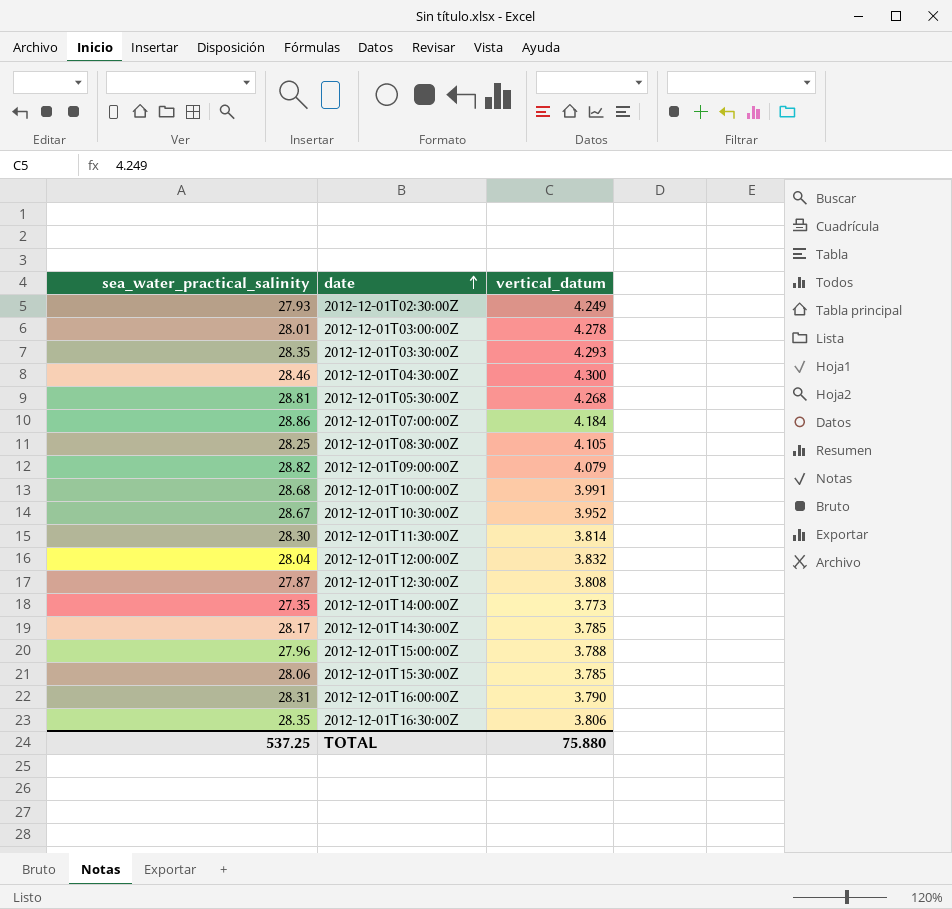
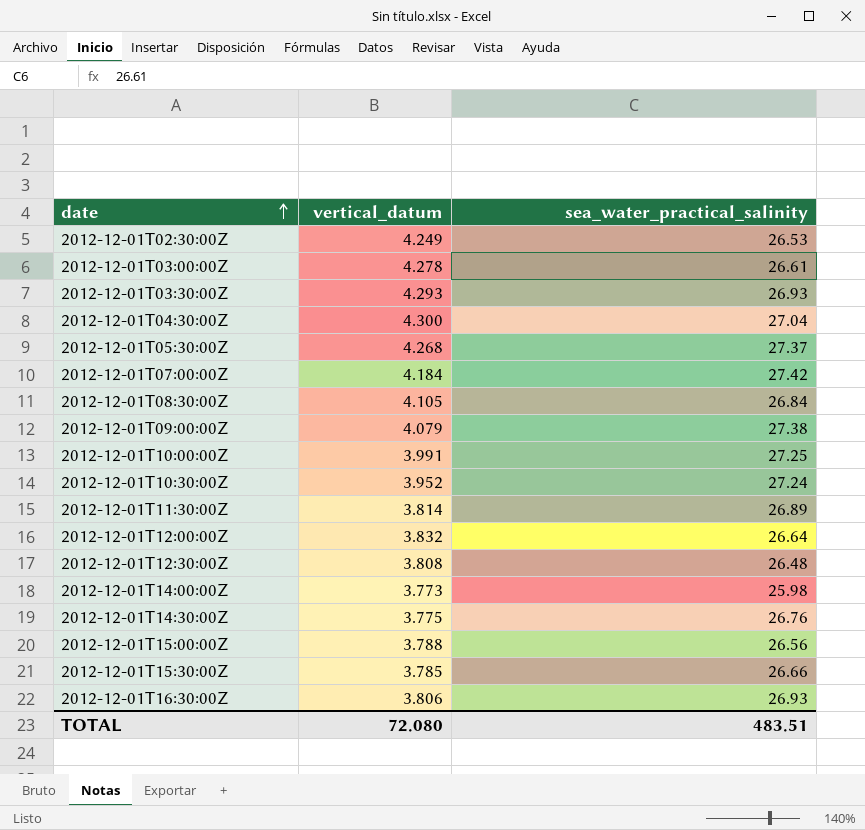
column sea_water_practical_salinity | position: 1 -> 3
row 2012-12-01T16:00:00Z: 28.31 | 3.790 -> none
2012-12-01T02:30:00Z | sea_water_practical_salinity: 27.93 -> 26.53
2012-12-01T03:00:00Z | sea_water_practical_salinity: 28.01 -> 26.61
2012-12-01T03:30:00Z | sea_water_practical_salinity: 28.35 -> 26.93
2012-12-01T04:30:00Z | sea_water_practical_salinity: 28.46 -> 27.04
2012-12-01T05:30:00Z | sea_water_practical_salinity: 28.81 -> 27.37
2012-12-01T07:00:00Z | sea_water_practical_salinity: 28.86 -> 27.42
2012-12-01T08:30:00Z | sea_water_practical_salinity: 28.25 -> 26.84
2012-12-01T09:00:00Z | sea_water_practical_salinity: 28.82 -> 27.38
2012-12-01T10:00:00Z | sea_water_practical_salinity: 28.68 -> 27.25
2012-12-01T10:30:00Z | sea_water_practical_salinity: 28.67 -> 27.24
2012-12-01T11:30:00Z | sea_water_practical_salinity: 28.30 -> 26.89
2012-12-01T12:00:00Z | sea_water_practical_salinity: 28.04 -> 26.64
2012-12-01T12:30:00Z | sea_water_practical_salinity: 27.87 -> 26.48
2012-12-01T14:00:00Z | sea_water_practical_salinity: 27.35 -> 25.98
2012-12-01T14:30:00Z | vertical_datum: 3.785 -> 3.775
2012-12-01T14:30:00Z | sea_water_practical_salinity: 28.17 -> 26.76
2012-12-01T15:00:00Z | sea_water_practical_salinity: 27.96 -> 26.56
2012-12-01T15:30:00Z | sea_water_practical_salinity: 28.06 -> 26.66
2012-12-01T16:30:00Z | sea_water_practical_salinity: 28.35 -> 26.93
TOTAL | vertical_datum: 75.880 -> 72.080
TOTAL | sea_water_practical_salinity: 537.25 -> 483.51

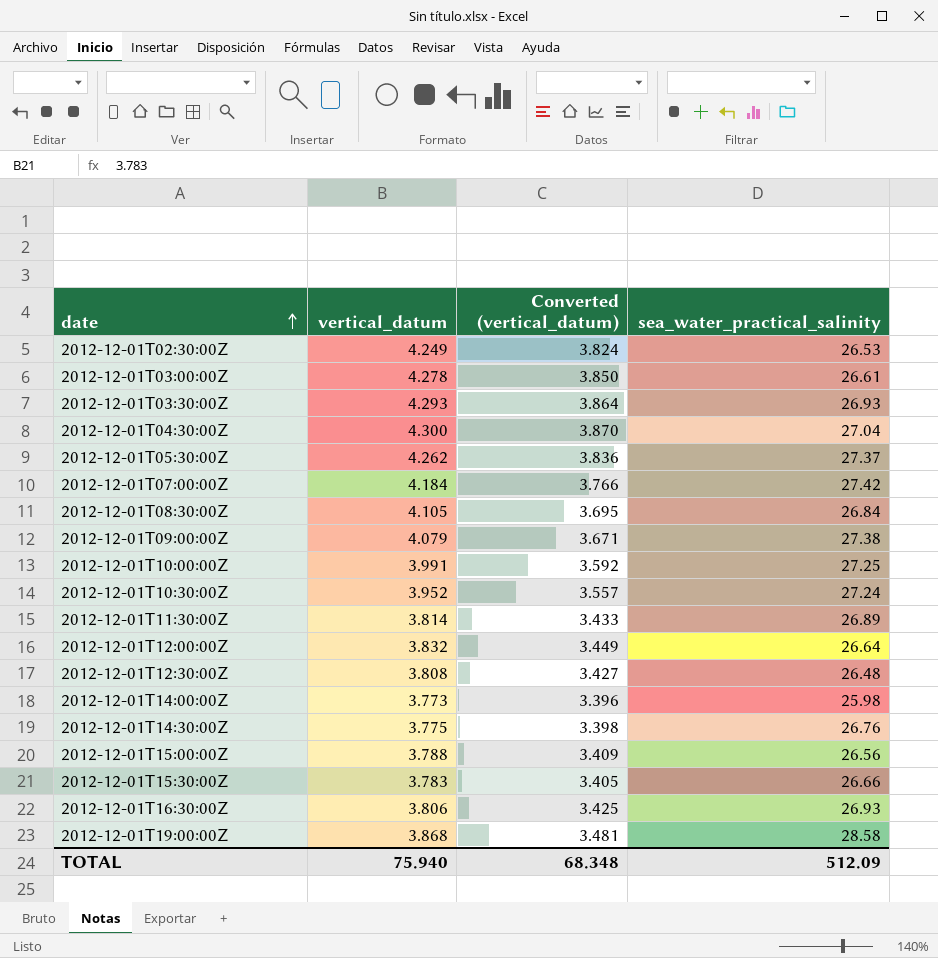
column Converted (vertical_datum) | formula: none -> [vertical_datum] * 0.9
2012-12-01T05:30:00Z | vertical_datum: 4.268 -> 4.262
2012-12-01T15:30:00Z | vertical_datum: 3.785 -> 3.783
row 2012-12-01T19:00:00Z: none -> 3.868 | 3.481 | 28.58
TOTAL | vertical_datum: 72.080 -> 75.940
TOTAL | sea_water_practical_salinity: 483.51 -> 512.09

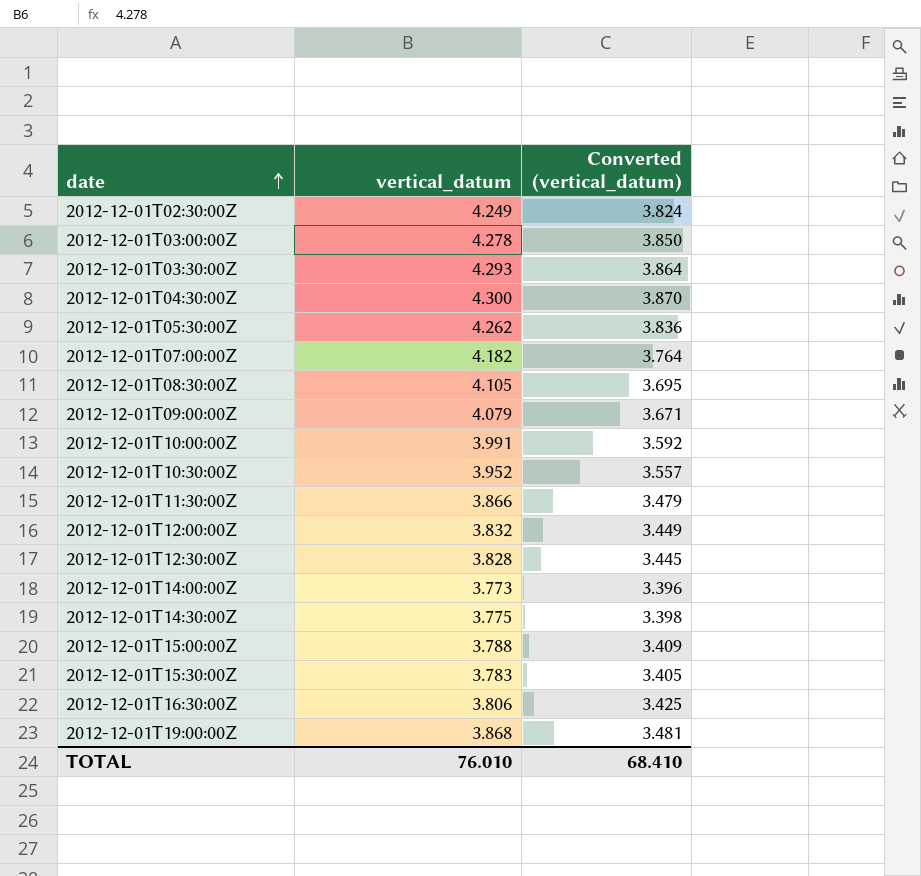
column sea_water_practical_salinity | position: 4 -> none
2012-12-01T07:00:00Z | vertical_datum: 4.184 -> 4.182
2012-12-01T07:00:00Z | Converted (vertical_datum): 3.766 -> 3.764
2012-12-01T11:30:00Z | vertical_datum: 3.814 -> 3.866
2012-12-01T11:30:00Z | Converted (vertical_datum): 3.433 -> 3.479
2012-12-01T12:30:00Z | vertical_datum: 3.808 -> 3.828
2012-12-01T12:30:00Z | Converted (vertical_datum): 3.427 -> 3.445
TOTAL | vertical_datum: 75.940 -> 76.010
TOTAL | Converted (vertical_datum): 68.348 -> 68.410

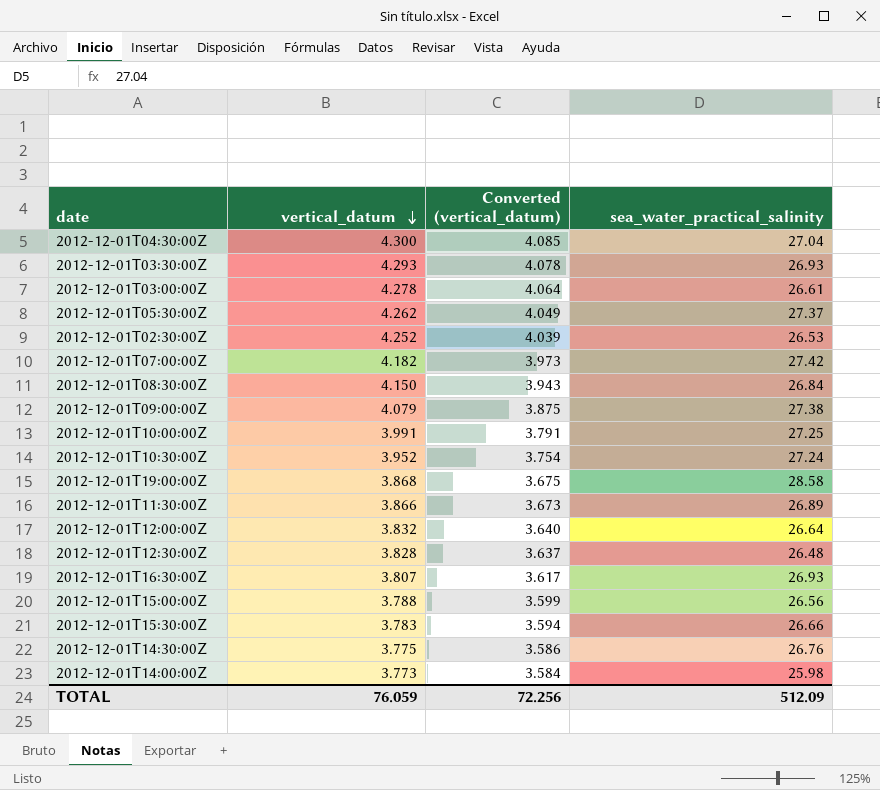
row order: date ascending -> vertical_datum descending
column Converted (vertical_datum) | formula: [vertical_datum] * 0.9 -> [vertical_datum] * 0.95
column sea_water_practical_salinity | position: none -> 4
2012-12-01T02:30:00Z | vertical_datum: 4.249 -> 4.252
2012-12-01T08:30:00Z | vertical_datum: 4.105 -> 4.150
2012-12-01T16:30:00Z | vertical_datum: 3.806 -> 3.807
TOTAL | vertical_datum: 76.010 -> 76.059
TOTAL | Converted (vertical_datum): 68.410 -> 72.256

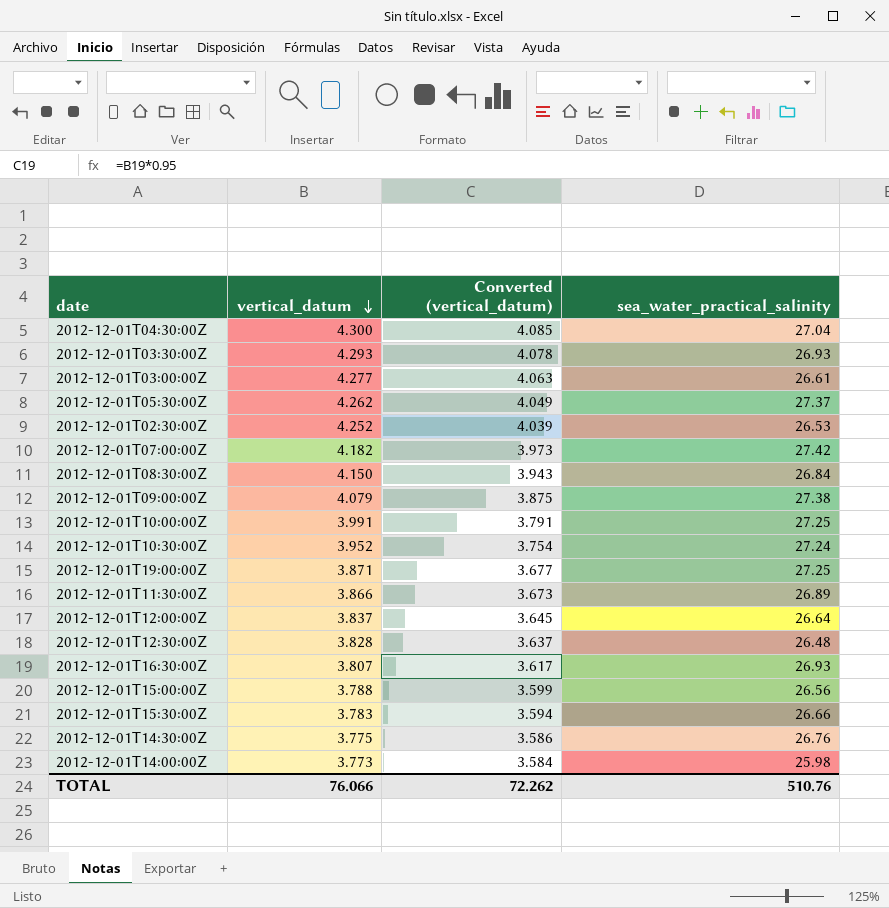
2012-12-01T03:00:00Z | vertical_datum: 4.278 -> 4.277
2012-12-01T03:00:00Z | Converted (vertical_datum): 4.064 -> 4.063
2012-12-01T19:00:00Z | vertical_datum: 3.868 -> 3.871
2012-12-01T19:00:00Z | Converted (vertical_datum): 3.675 -> 3.677
2012-12-01T19:00:00Z | sea_water_practical_salinity: 28.58 -> 27.25
2012-12-01T12:00:00Z | vertical_datum: 3.832 -> 3.837
2012-12-01T12:00:00Z | Converted (vertical_datum): 3.640 -> 3.645
TOTAL | vertical_datum: 76.059 -> 76.066
TOTAL | Converted (vertical_datum): 72.256 -> 72.262
TOTAL | sea_water_practical_salinity: 512.09 -> 510.76

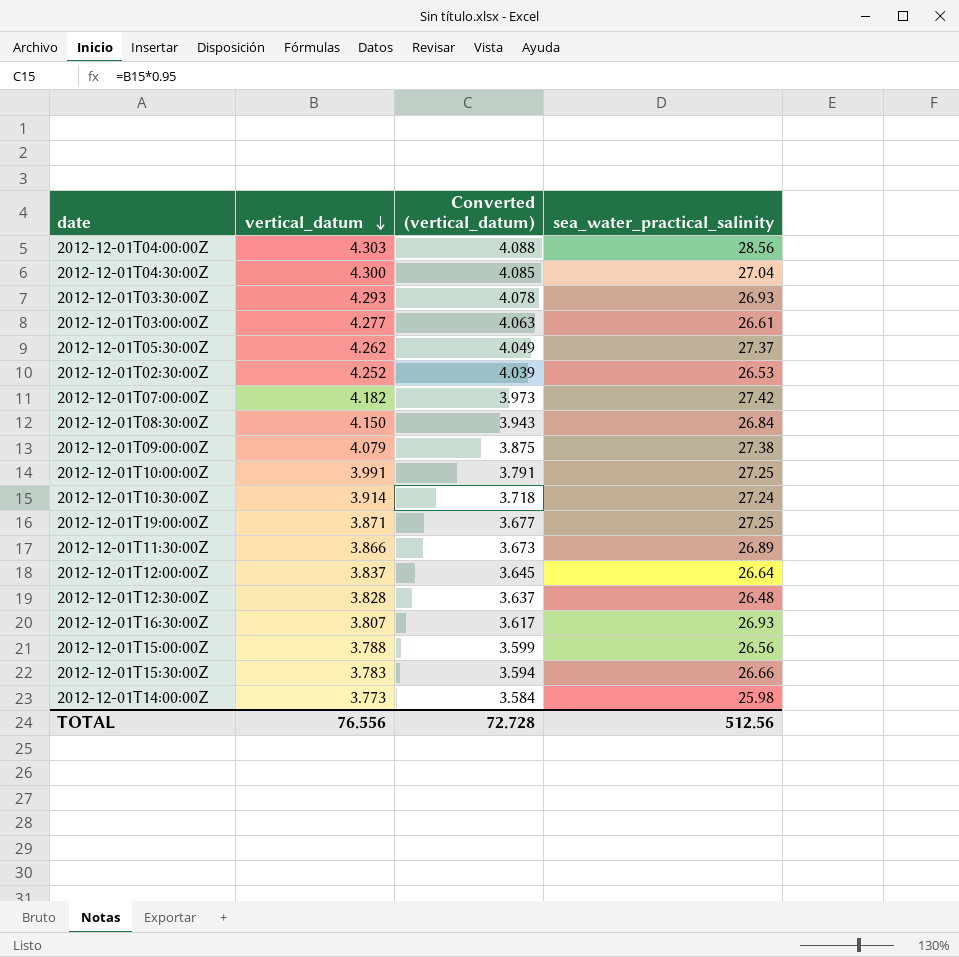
row 2012-12-01T14:30:00Z: 3.775 | 3.586 | 26.76 -> none
row 2012-12-01T04:00:00Z: none -> 4.303 | 4.088 | 28.56
2012-12-01T10:30:00Z | vertical_datum: 3.952 -> 3.914
2012-12-01T10:30:00Z | Converted (vertical_datum): 3.754 -> 3.718
TOTAL | vertical_datum: 76.066 -> 76.556
TOTAL | Converted (vertical_datum): 72.262 -> 72.728
TOTAL | sea_water_practical_salinity: 510.76 -> 512.56

